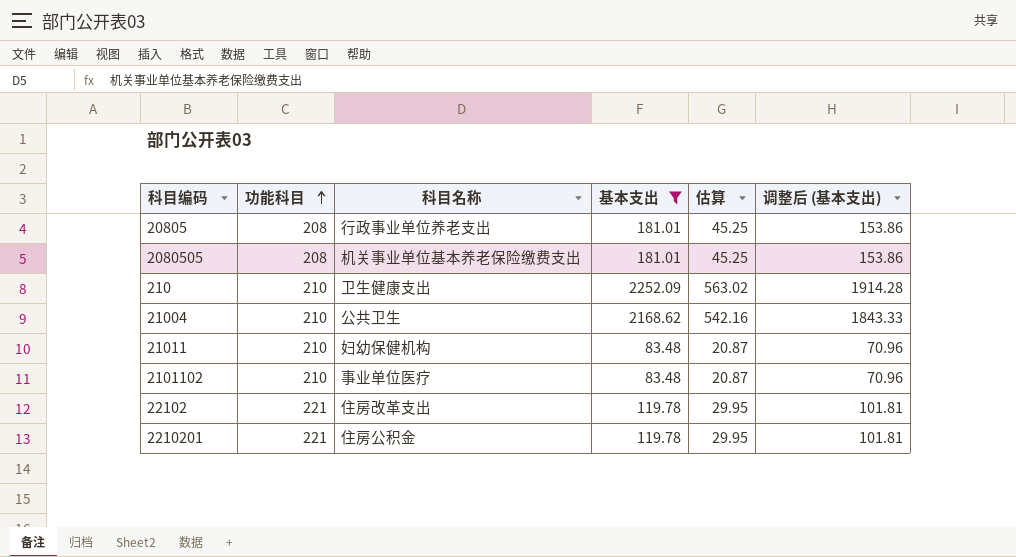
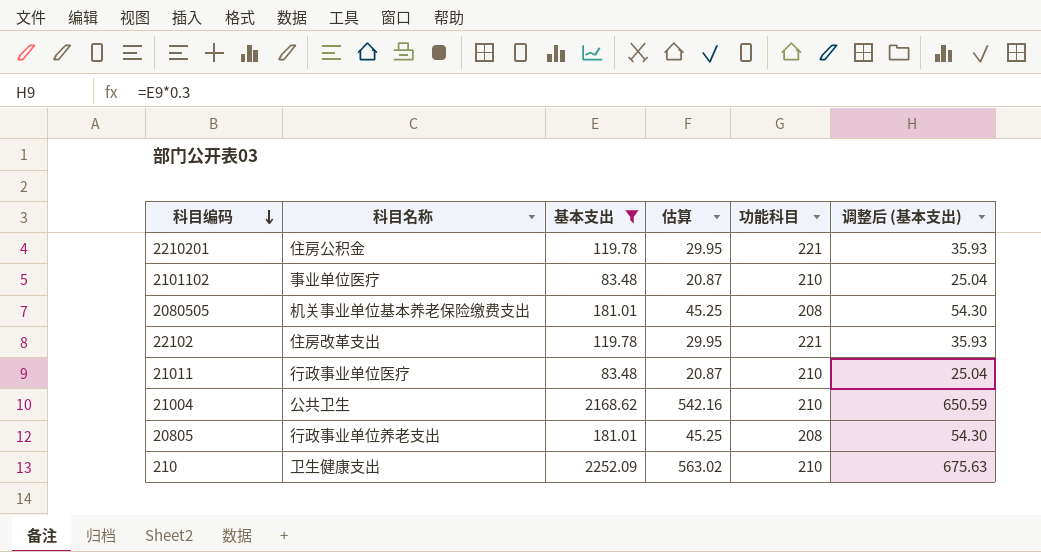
row order: 功能科目 ascending -> 科目编码 descending
column 功能科目 | position: 2 -> 5
column 调整后 (基本支出) | formula: [基本支出] * 0.85 -> [基本支出] * 0.3
21011 | 科目名称: 妇幼保健机构 -> 行政事业单位医疗

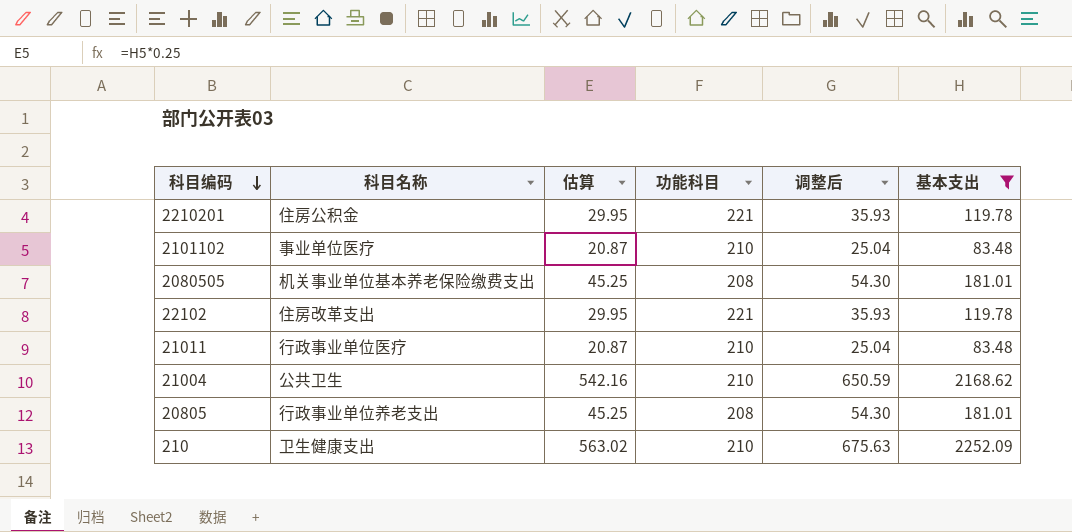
column name: 调整后 (基本支出) -> 调整后
column 基本支出 | position: 3 -> 6

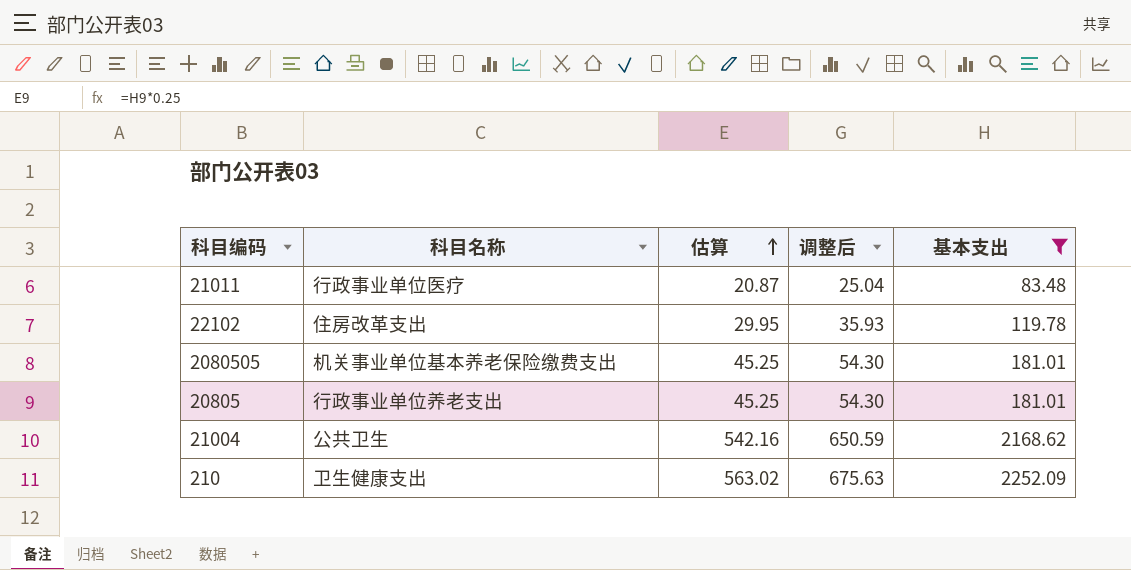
row order: 科目编码 descending -> 估算 ascending
column 功能科目 | position: 4 -> none
row 2210201: 住房公积金 | 29.95 | 221 | 35.93 | 119.78 -> none
row 2101102: 事业单位医疗 | 20.87 | 210 | 25.04 | 83.48 -> none

